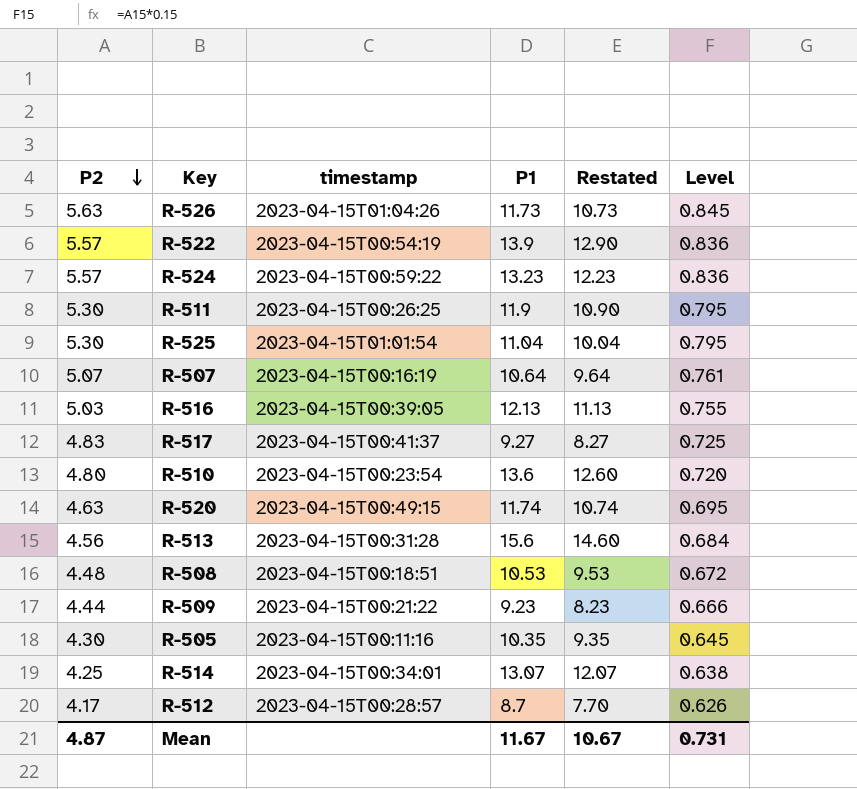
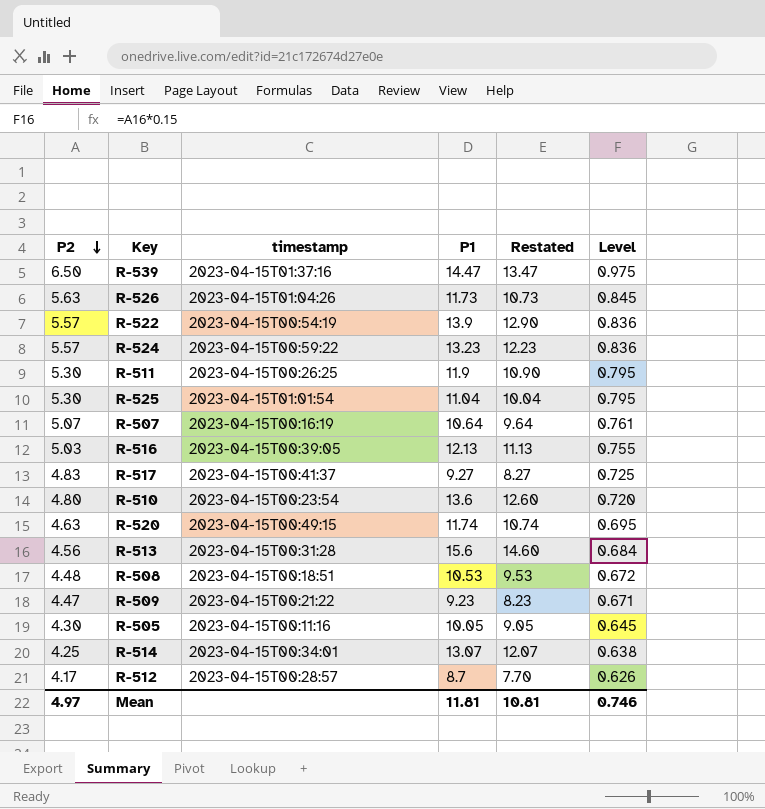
row R-539: none -> 6.50 | 2023-04-15T01:37:16 | 14.47 | 13.47 | 0.975
R-509 | P2: 4.44 -> 4.47
R-509 | Level: 0.666 -> 0.671
R-505 | P1: 10.35 -> 10.05
R-505 | Restated: 9.35 -> 9.05
Mean | P2: 4.87 -> 4.97
Mean | P1: 11.67 -> 11.81
Mean | Restated: 10.67 -> 10.81
Mean | Level: 0.731 -> 0.746

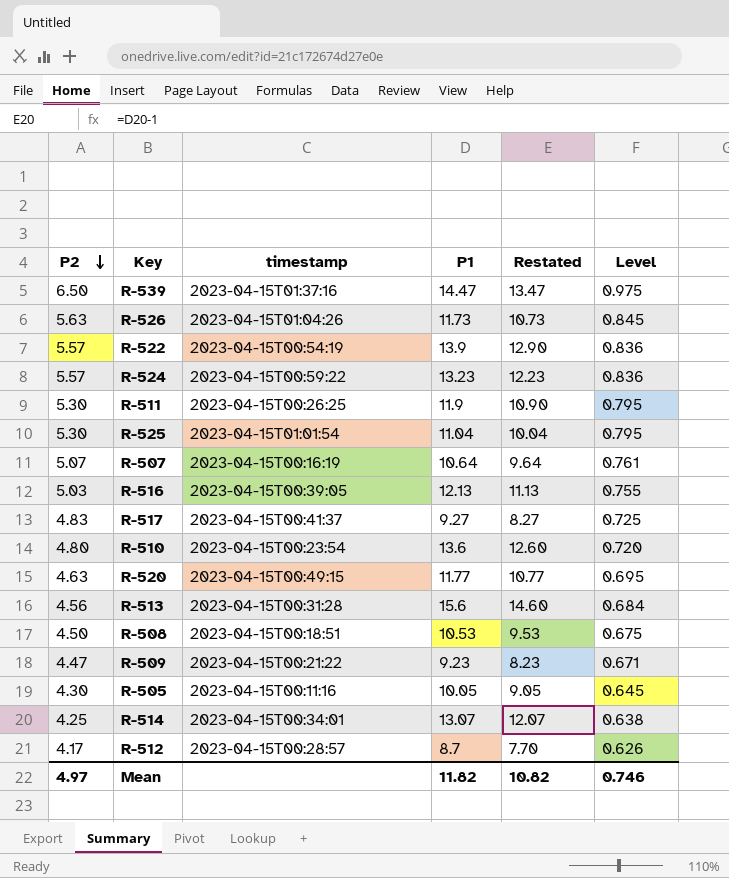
R-520 | P1: 11.74 -> 11.77
R-520 | Restated: 10.74 -> 10.77
R-508 | P2: 4.48 -> 4.50
R-508 | Level: 0.672 -> 0.675
Mean | P1: 11.81 -> 11.82
Mean | Restated: 10.81 -> 10.82

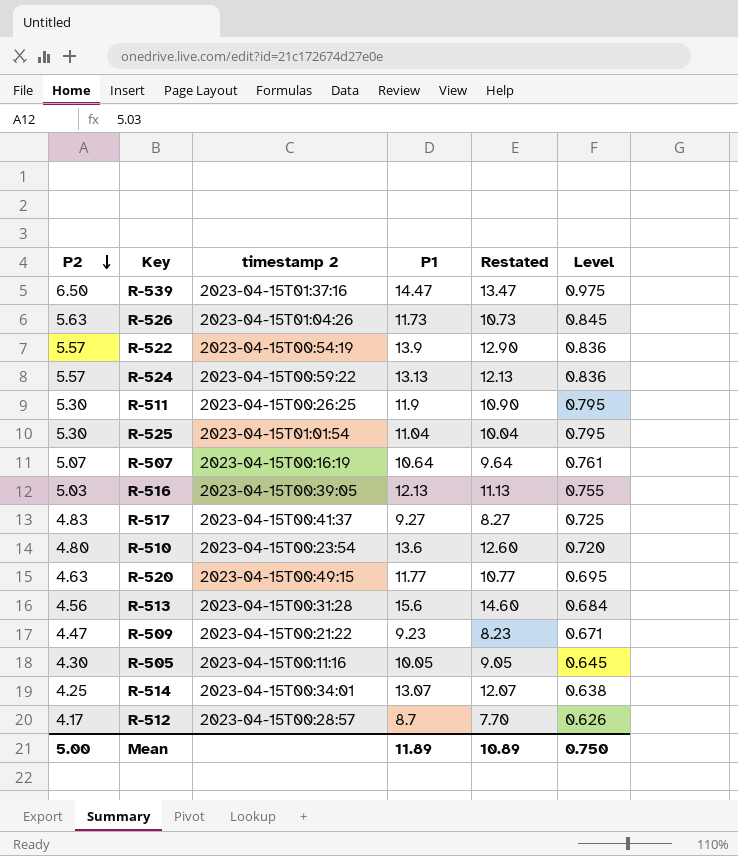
column name: timestamp -> timestamp 2
row R-508: 4.50 | 2023-04-15T00:18:51 | 10.53 | 9.53 | 0.675 -> none
R-524 | P1: 13.23 -> 13.13
R-524 | Restated: 12.23 -> 12.13
Mean | P2: 4.97 -> 5.00
Mean | P1: 11.82 -> 11.89
Mean | Restated: 10.82 -> 10.89
Mean | Level: 0.746 -> 0.750

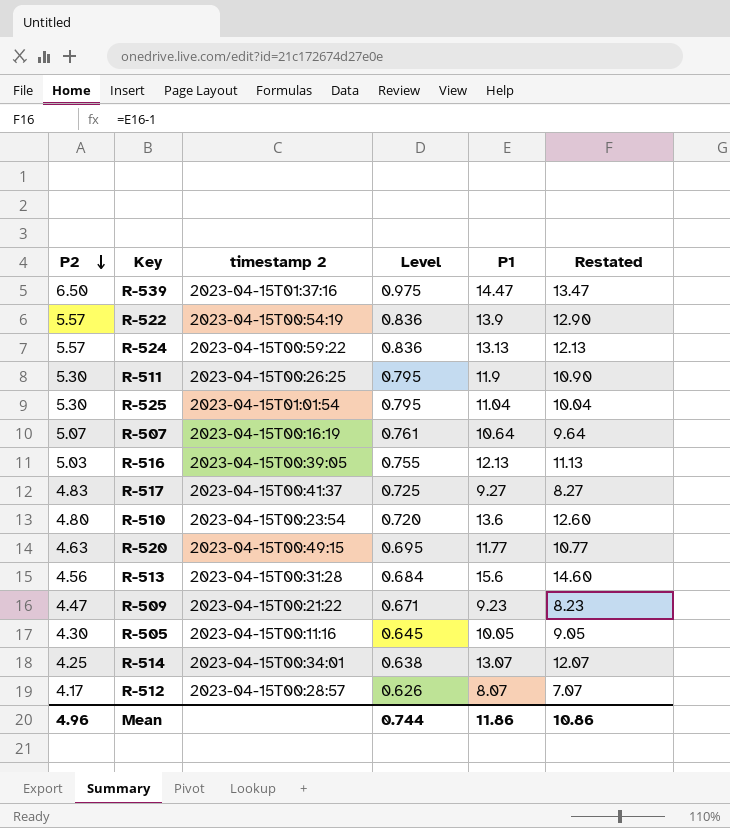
column Level | position: 6 -> 4
row R-526: 5.63 | 2023-04-15T01:04:26 | 11.73 | 10.73 | 0.845 -> none
R-512 | P1: 8.7 -> 8.07
R-512 | Restated: 7.70 -> 7.07
Mean | P2: 5.00 -> 4.96
Mean | Level: 0.750 -> 0.744
Mean | P1: 11.89 -> 11.86
Mean | Restated: 10.89 -> 10.86

